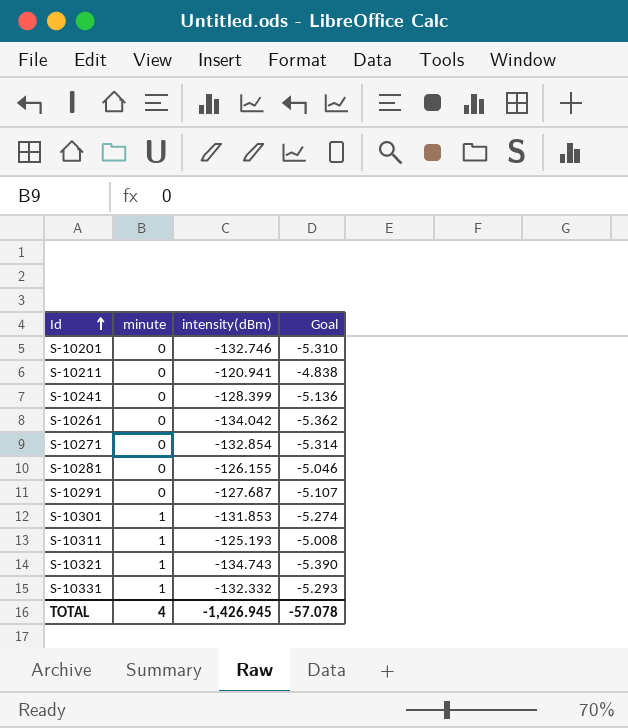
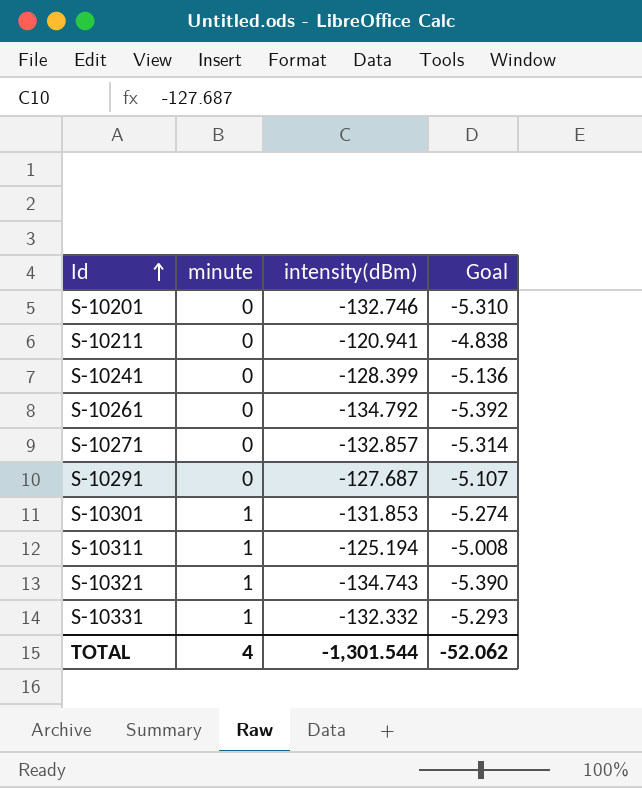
row S-10281: 0 | -126.155 | -5.046 -> none
S-10261 | intensity(dBm): -134.042 -> -134.792
S-10261 | Goal: -5.362 -> -5.392
S-10271 | intensity(dBm): -132.854 -> -132.857
S-10311 | intensity(dBm): -125.193 -> -125.194
TOTAL | intensity(dBm): -1,426.945 -> -1,301.544
TOTAL | Goal: -57.078 -> -52.062

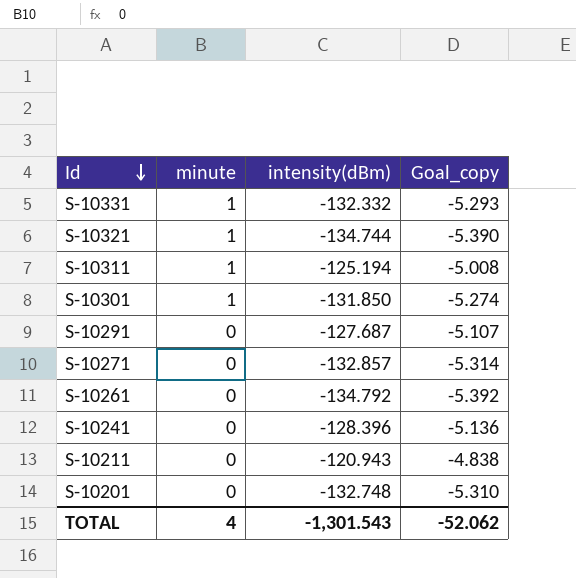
row order: Id ascending -> Id descending
column name: Goal -> Goal_copy
S-10321 | intensity(dBm): -134.743 -> -134.744
S-10301 | intensity(dBm): -131.853 -> -131.850
S-10241 | intensity(dBm): -128.399 -> -128.396
S-10211 | intensity(dBm): -120.941 -> -120.943
S-10201 | intensity(dBm): -132.746 -> -132.748
TOTAL | intensity(dBm): -1,301.544 -> -1,301.543

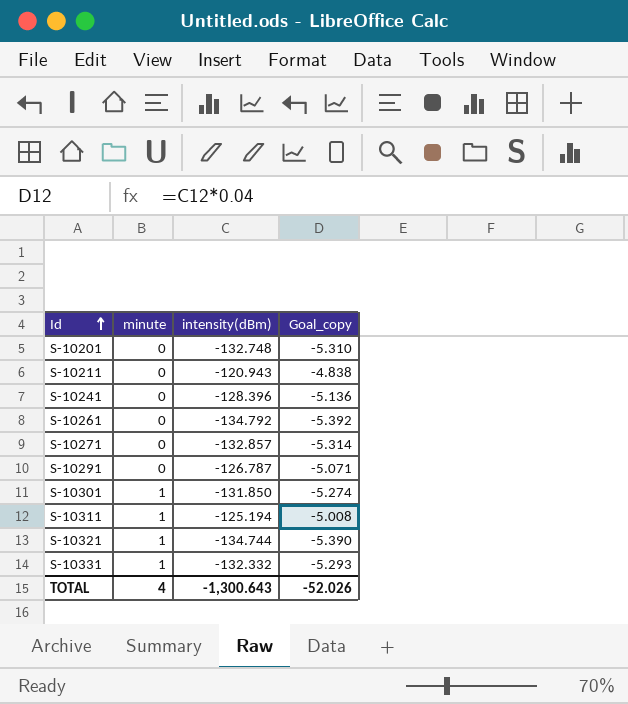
row order: Id descending -> Id ascending
S-10291 | intensity(dBm): -127.687 -> -126.787
S-10291 | Goal_copy: -5.107 -> -5.071
TOTAL | intensity(dBm): -1,301.543 -> -1,300.643
TOTAL | Goal_copy: -52.062 -> -52.026

